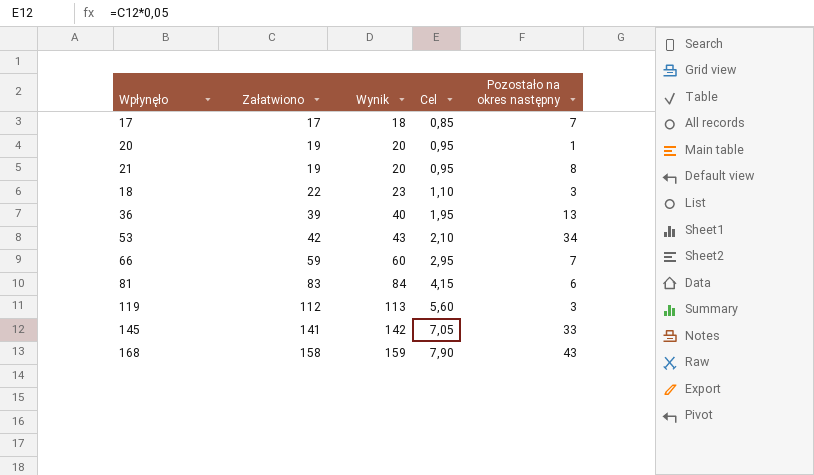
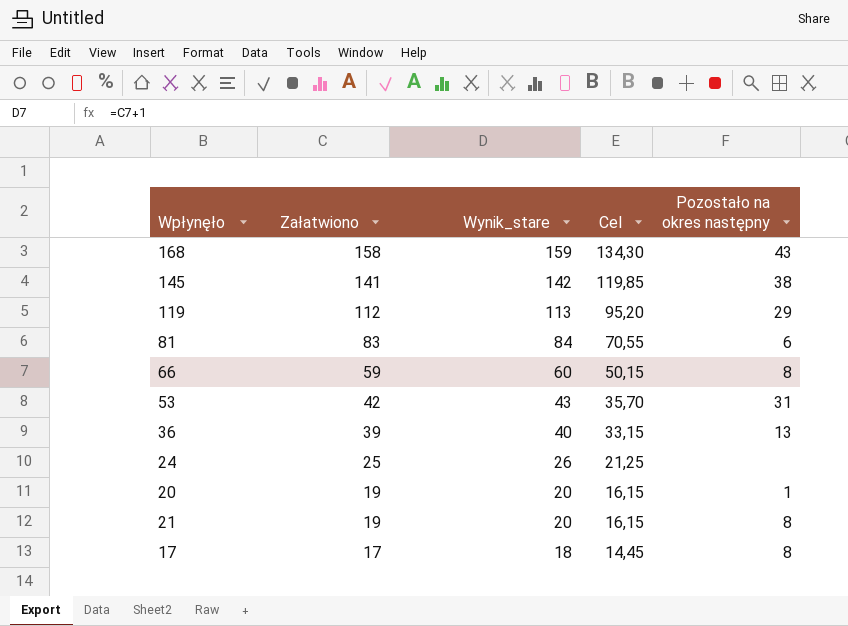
row order: Załatwiono ascending -> Załatwiono descending
column name: Wynik -> Wynik_stare
column Cel | formula: [Załatwiono] * 0,05 -> [Załatwiono] * 0,85
row 18: 22 | 23 | 1,10 | 3 -> none
145 | Pozostało na okres następny: 33 -> 38
119 | Pozostało na okres następny: 3 -> 29
66 | Pozostało na okres następny: 7 -> 8
53 | Pozostało na okres następny: 34 -> 31
row 24: none -> 25 | 26 | 21,25 | none
17 | Pozostało na okres następny: 7 -> 8

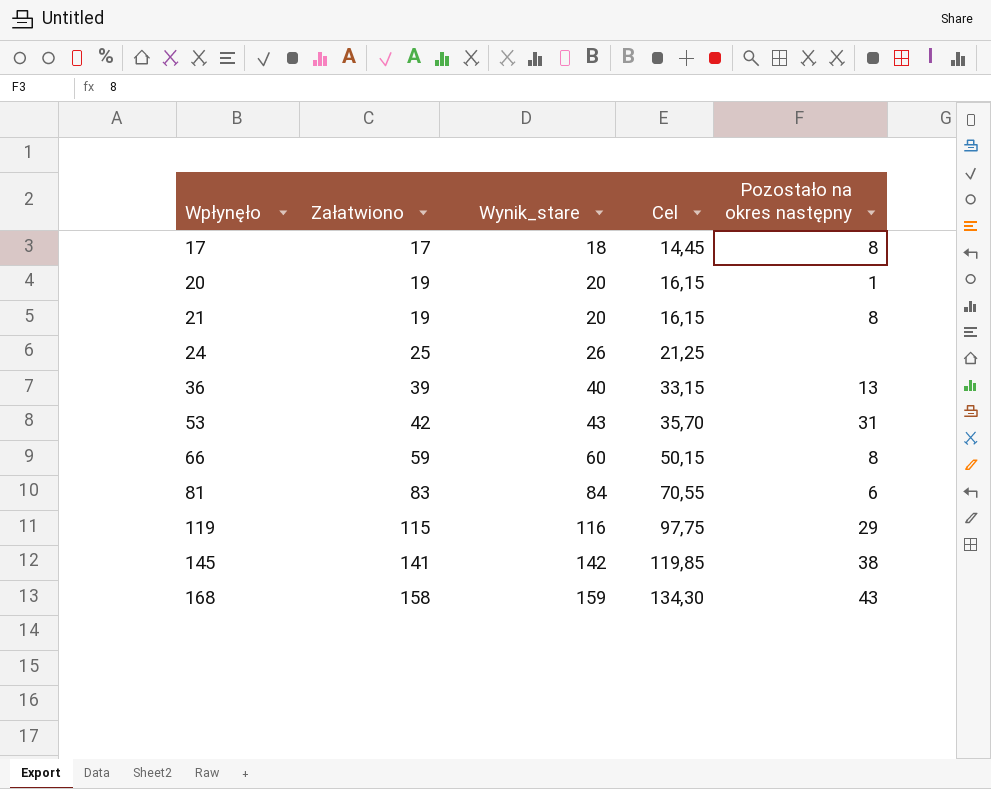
row order: Załatwiono descending -> Wpłynęło ascending
119 | Załatwiono: 112 -> 115
119 | Wynik_stare: 113 -> 116
119 | Cel: 95,20 -> 97,75

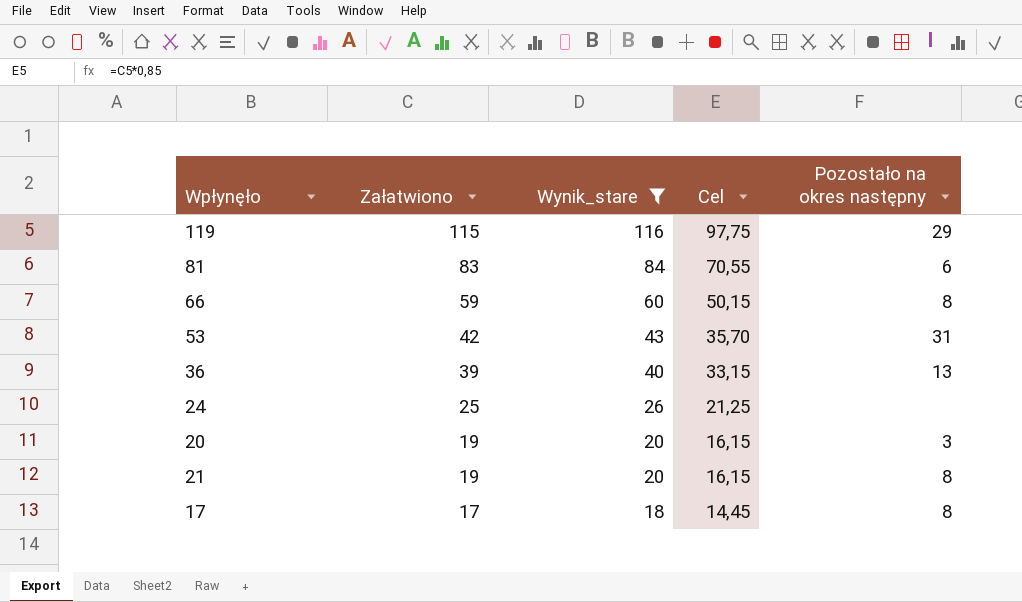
filter: none -> Wynik_stare <= 116
row order: Wpłynęło ascending -> Załatwiono descending
20 | Pozostało na okres następny: 1 -> 3

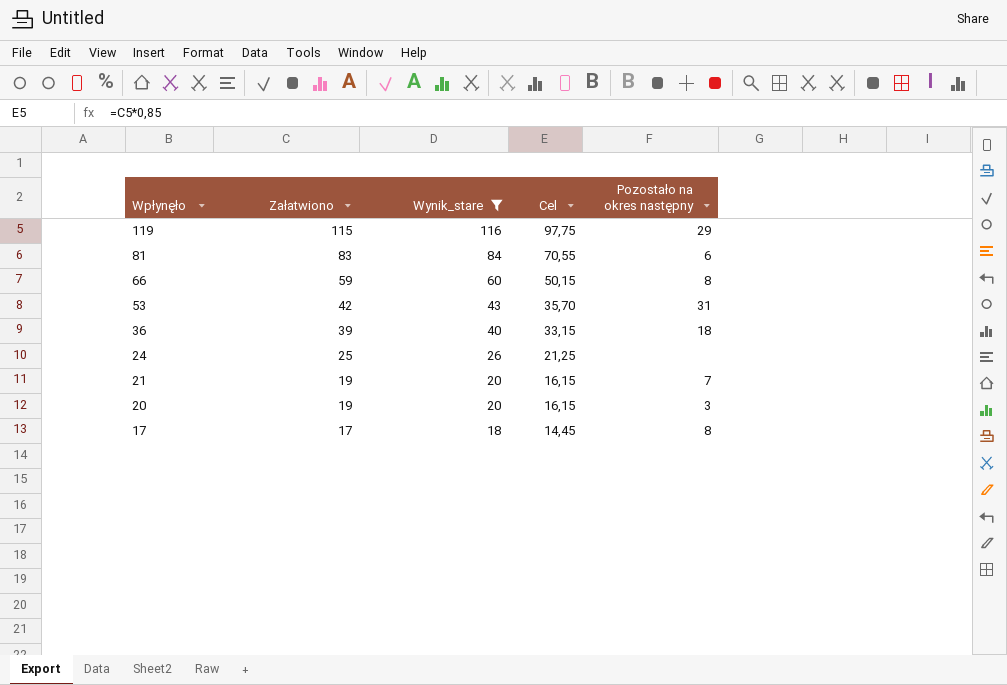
row order: Załatwiono descending -> Wpłynęło descending
36 | Pozostało na okres następny: 13 -> 18
21 | Pozostało na okres następny: 8 -> 7

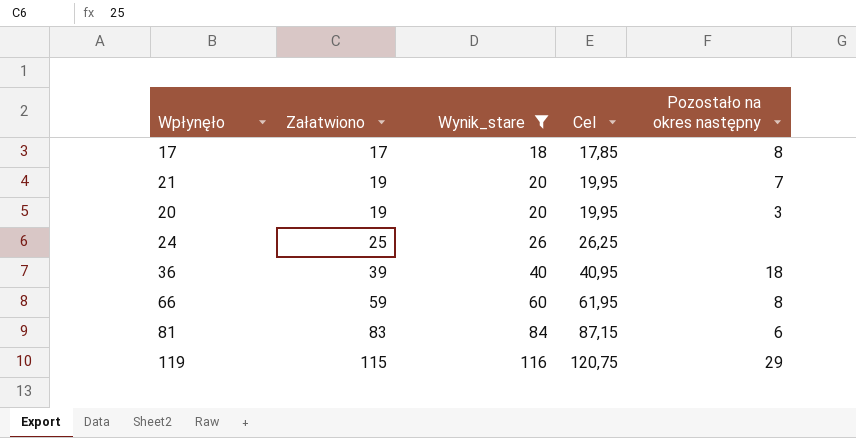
row order: Wpłynęło descending -> Załatwiono ascending
column Cel | formula: [Załatwiono] * 0,85 -> [Załatwiono] * 1,05
row 53: 42 | 43 | 35,70 | 31 -> none

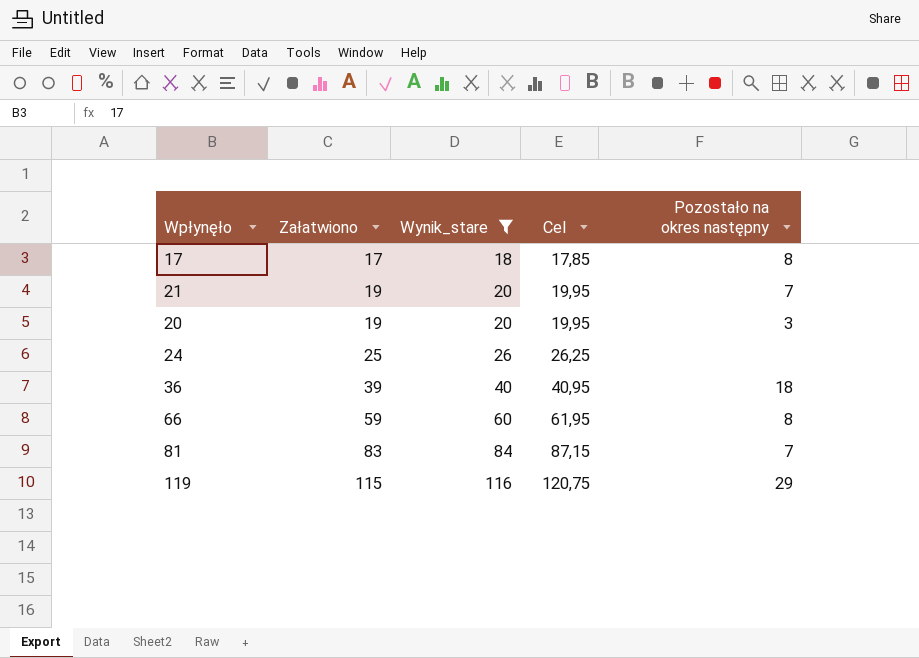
81 | Pozostało na okres następny: 6 -> 7

